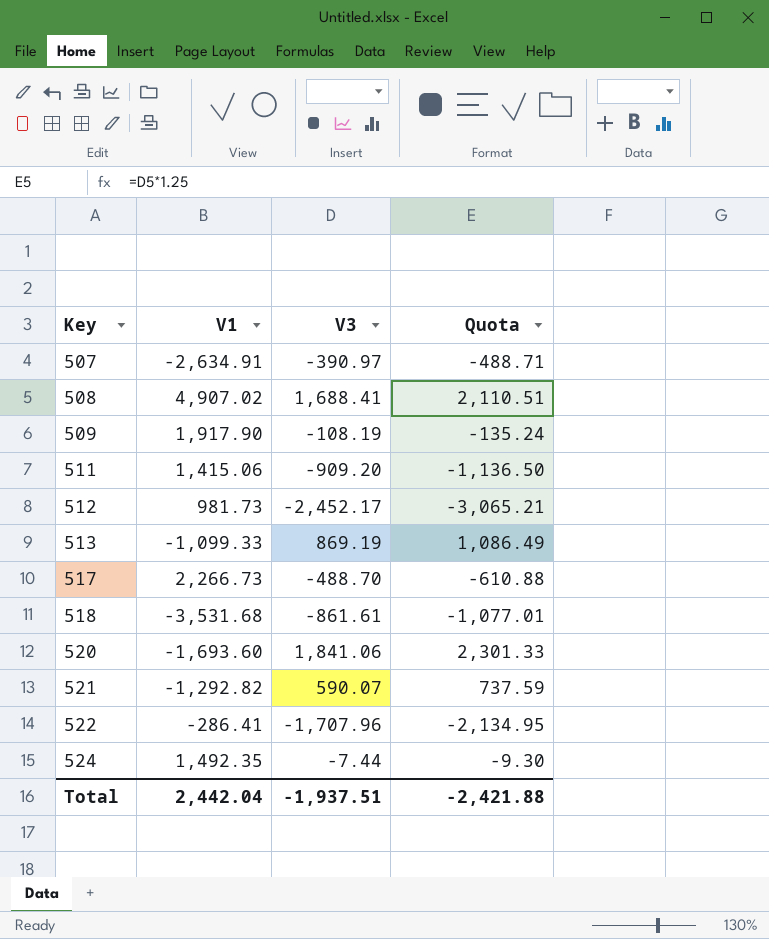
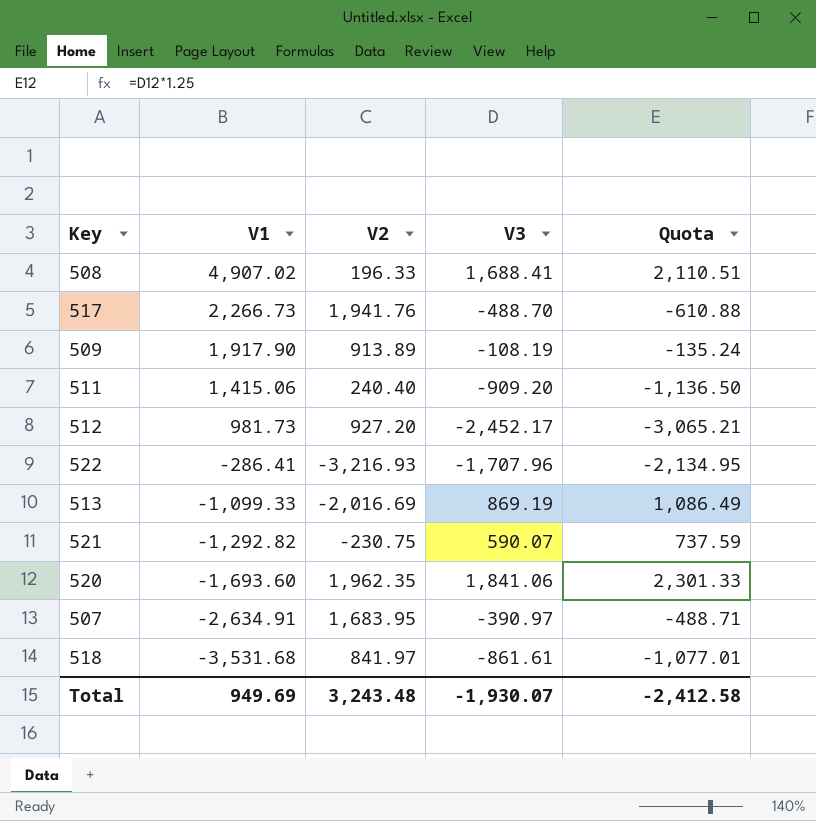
row order: Key ascending -> V1 descending
column V2 | position: none -> 3
row 524: 1,492.35 | -7.44 | -9.30 -> none
Total | V1: 2,442.04 -> 949.69
Total | V3: -1,937.51 -> -1,930.07
Total | Quota: -2,421.88 -> -2,412.58

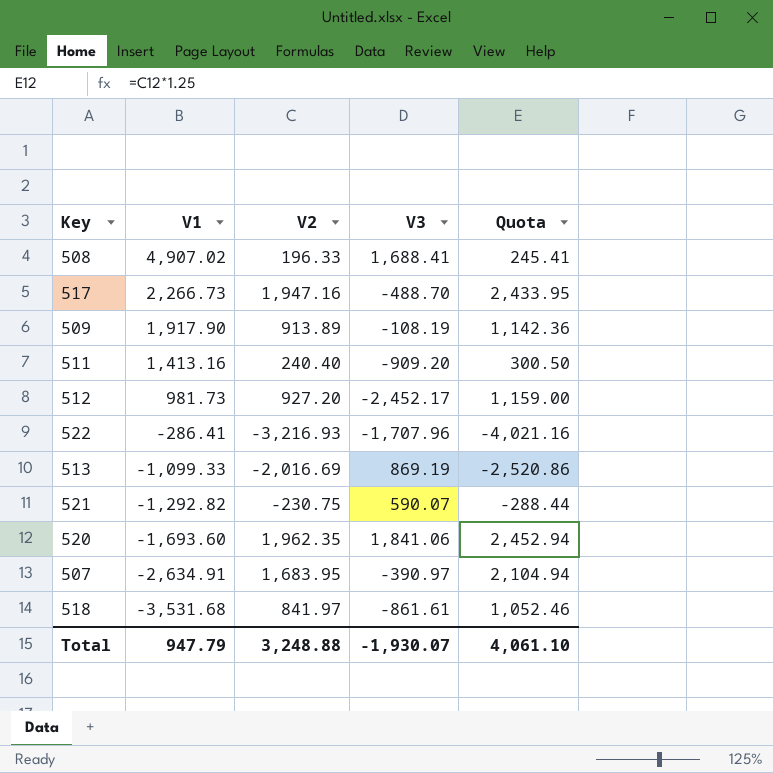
column Quota | formula: [V3] * 1.25 -> [V2] * 1.25
517 | V2: 1,941.76 -> 1,947.16
511 | V1: 1,415.06 -> 1,413.16
Total | V1: 949.69 -> 947.79
Total | V2: 3,243.48 -> 3,248.88
Total | Quota: -2,412.58 -> 4,061.10

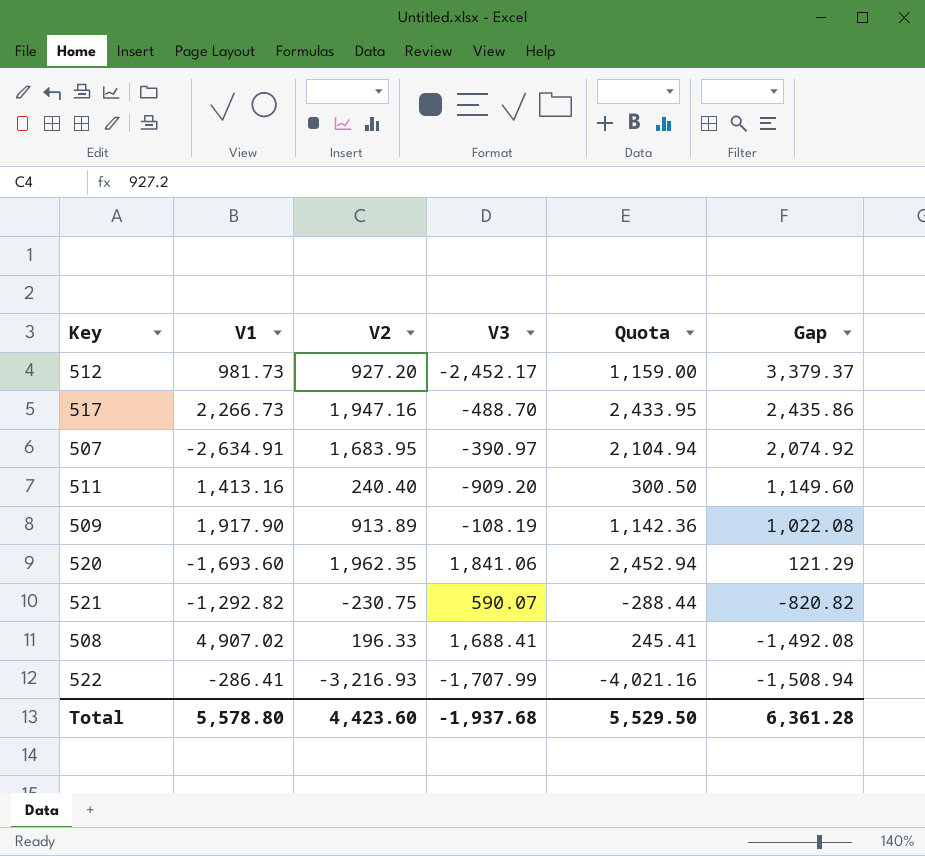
row order: V1 descending -> Gap descending
column Gap | formula: none -> [V2] - [V3]
row 513: -1,099.33 | -2,016.69 | 869.19 | -2,520.86 -> none
row 518: -3,531.68 | 841.97 | -861.61 | 1,052.46 -> none
522 | V3: -1,707.96 -> -1,707.99
Total | V1: 947.79 -> 5,578.80
Total | V2: 3,248.88 -> 4,423.60
Total | V3: -1,930.07 -> -1,937.68
Total | Quota: 4,061.10 -> 5,529.50

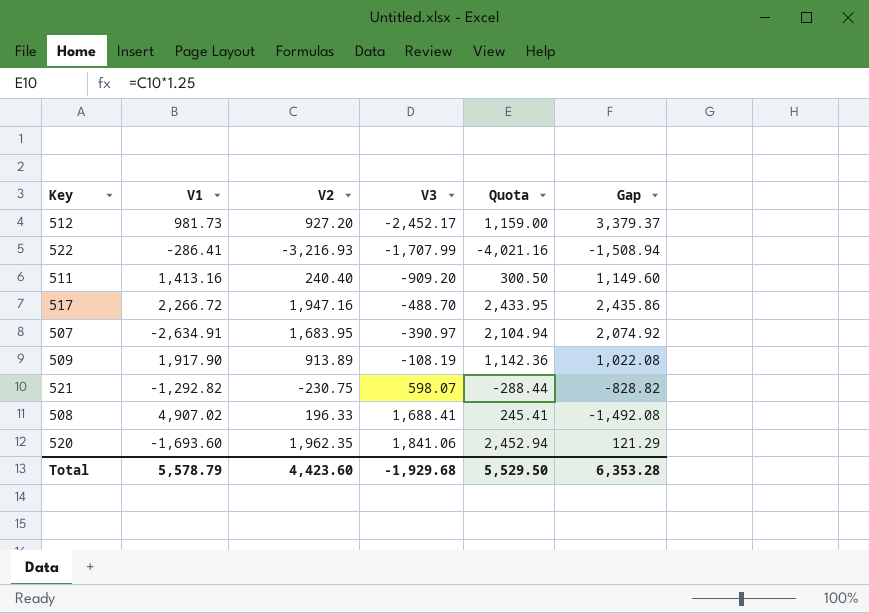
row order: Gap descending -> V3 ascending
517 | V1: 2,266.73 -> 2,266.72
521 | V3: 590.07 -> 598.07
521 | Gap: -820.82 -> -828.82
Total | V1: 5,578.80 -> 5,578.79
Total | V3: -1,937.68 -> -1,929.68
Total | Gap: 6,361.28 -> 6,353.28

